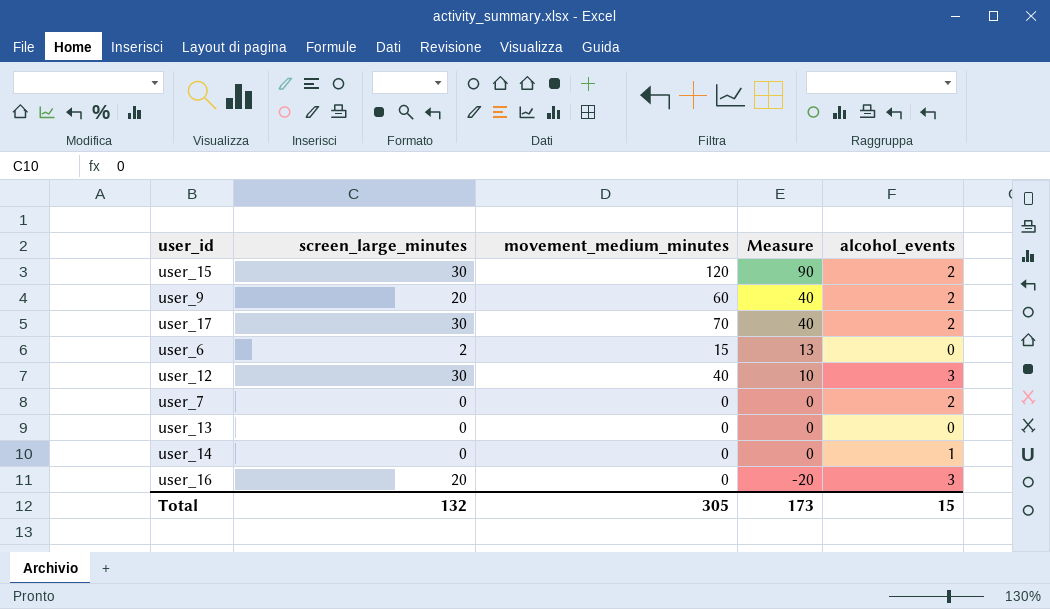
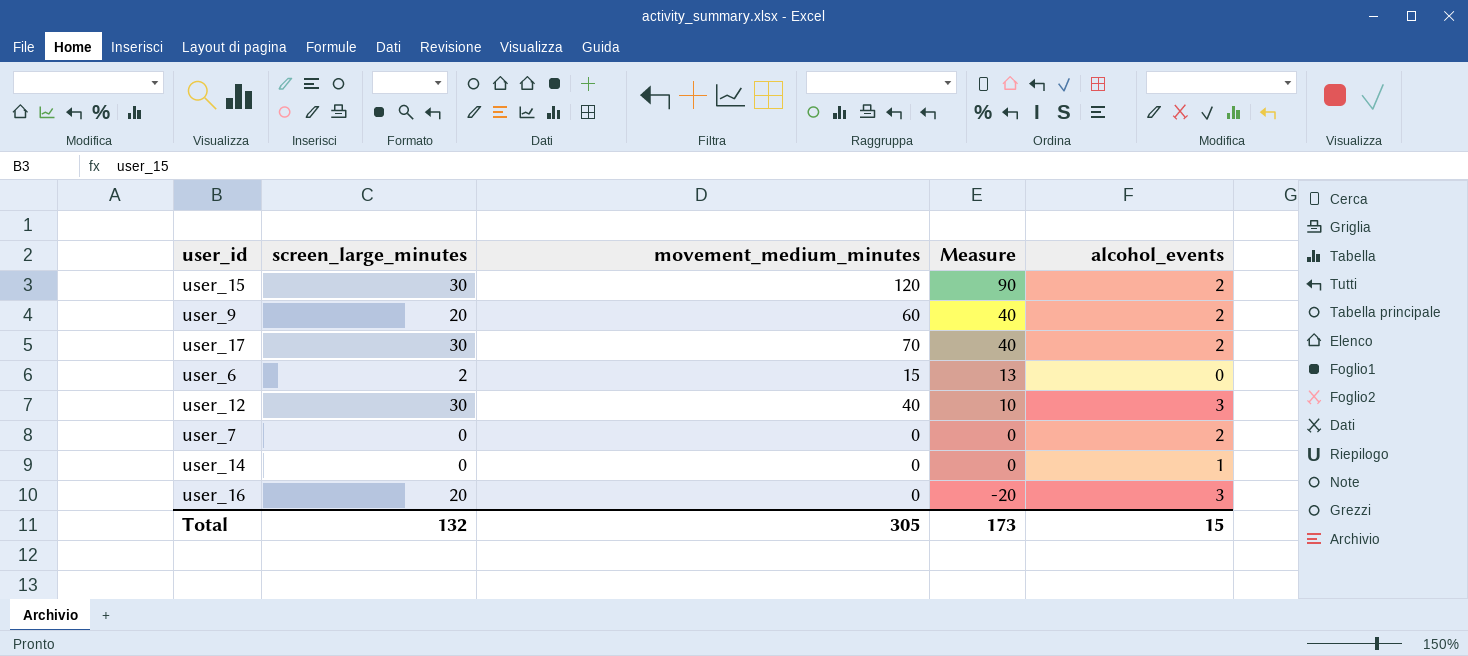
row user_13: 0 | 0 | 0 | 0 -> none

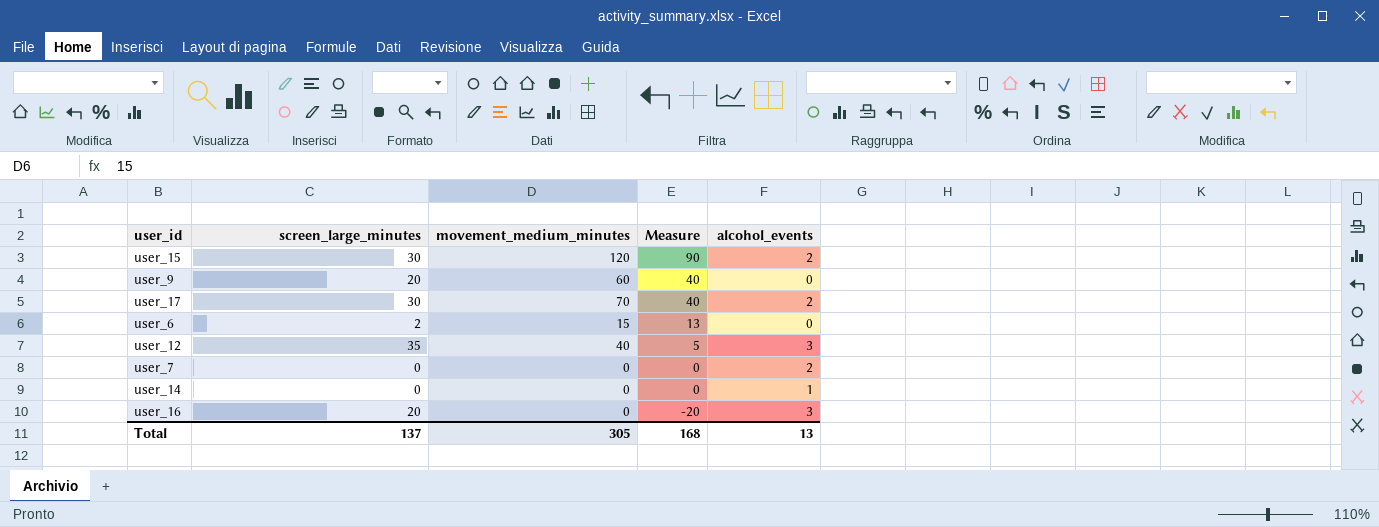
user_9 | alcohol_events: 2 -> 0
user_12 | screen_large_minutes: 30 -> 35
user_12 | Measure: 10 -> 5
Total | screen_large_minutes: 132 -> 137
Total | Measure: 173 -> 168
Total | alcohol_events: 15 -> 13

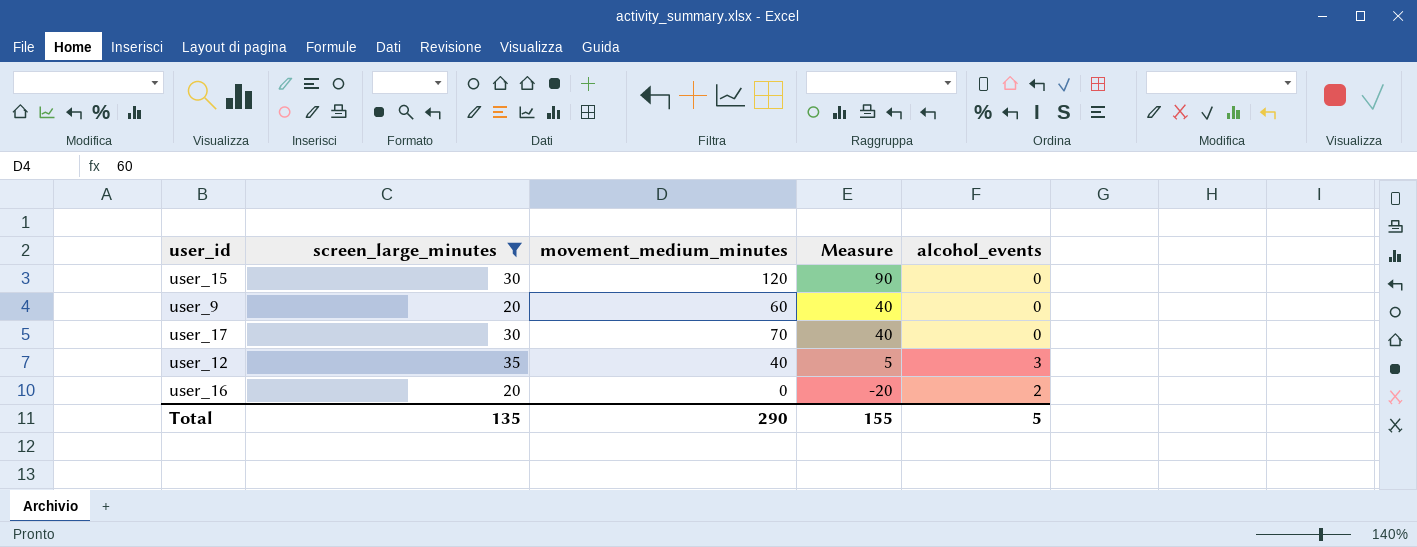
filter: none -> screen_large_minutes >= 20
user_15 | alcohol_events: 2 -> 0
user_17 | alcohol_events: 2 -> 0
user_16 | alcohol_events: 3 -> 2
Total | screen_large_minutes: 137 -> 135
Total | movement_medium_minutes: 305 -> 290
Total | Measure: 168 -> 155
Total | alcohol_events: 13 -> 5

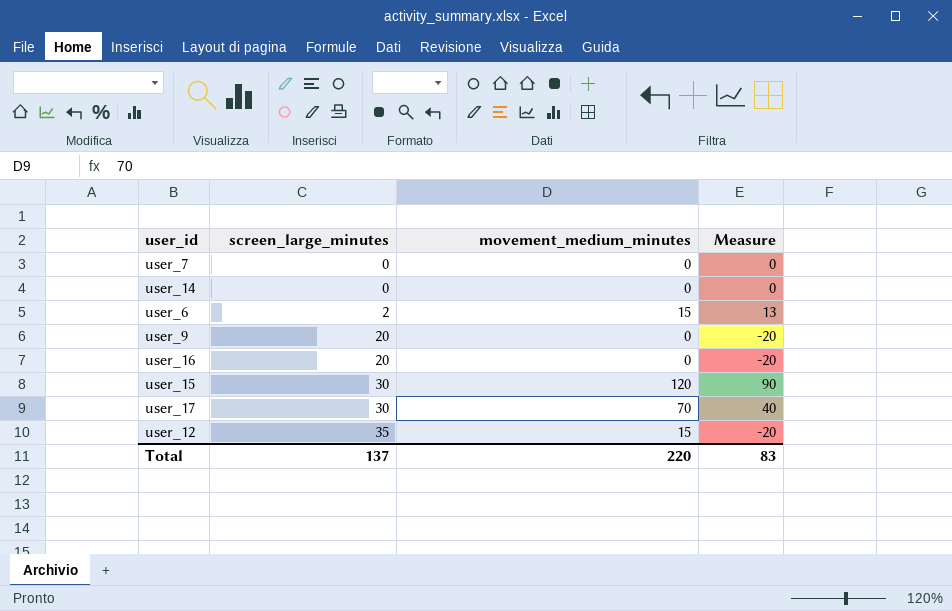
filter: screen_large_minutes >= 20 -> none
row order: Measure descending -> screen_large_minutes ascending
column alcohol_events | position: 5 -> none
user_9 | movement_medium_minutes: 60 -> 0
user_9 | Measure: 40 -> -20
user_12 | movement_medium_minutes: 40 -> 15
user_12 | Measure: 5 -> -20
Total | screen_large_minutes: 135 -> 137
Total | movement_medium_minutes: 290 -> 220
Total | Measure: 155 -> 83

